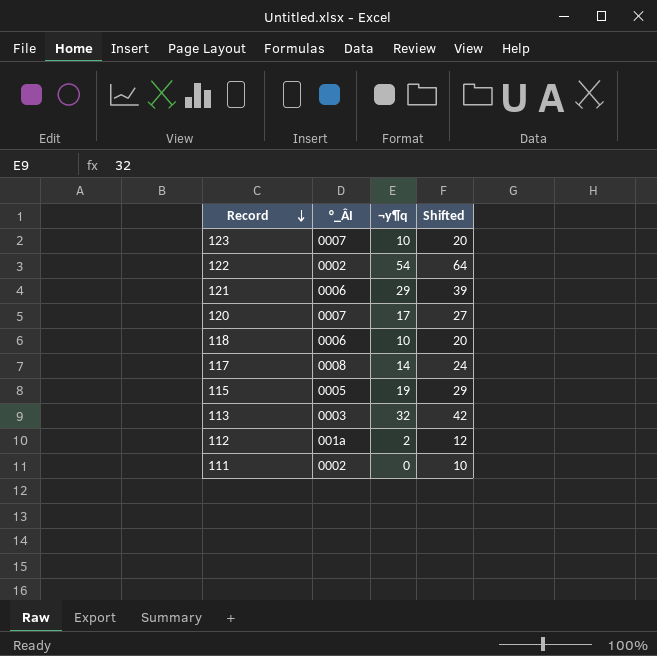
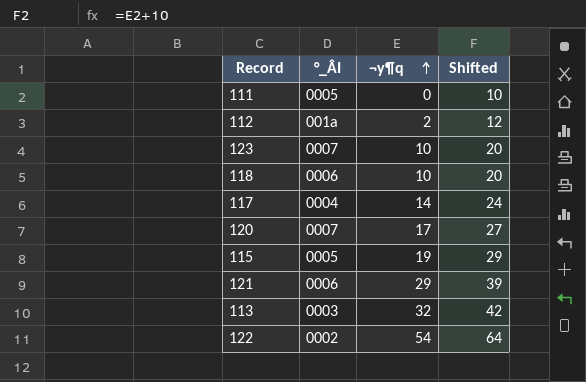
row order: Record descending -> ¬y¶q ascending
111 | °_ÂI: 0002 -> 0005
117 | °_ÂI: 0008 -> 0004

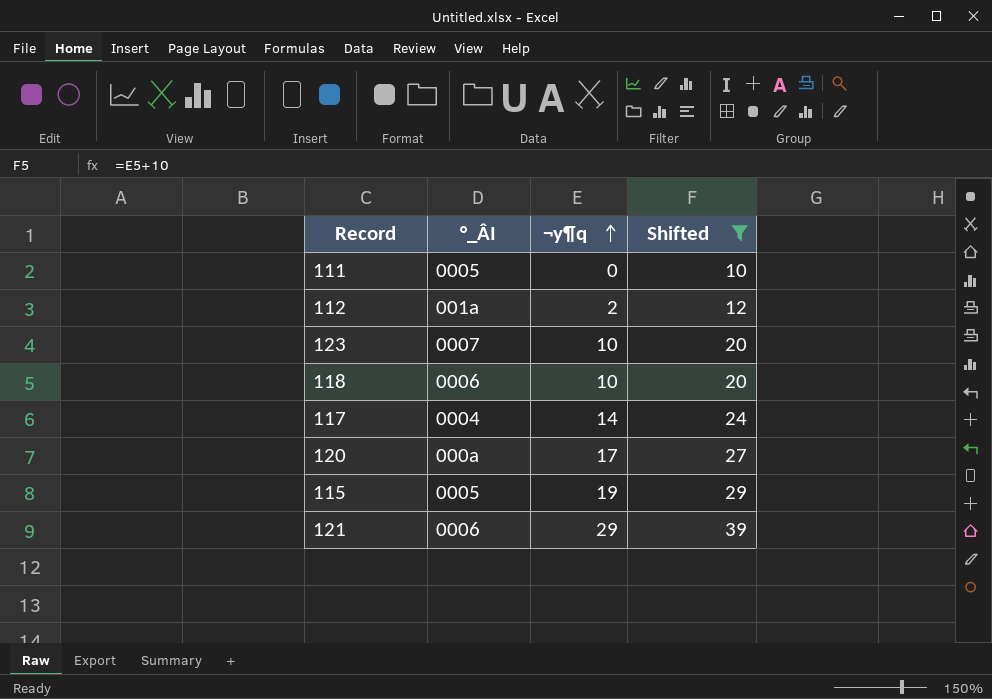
filter: none -> Shifted <= 39
120 | °_ÂI: 0007 -> 000a

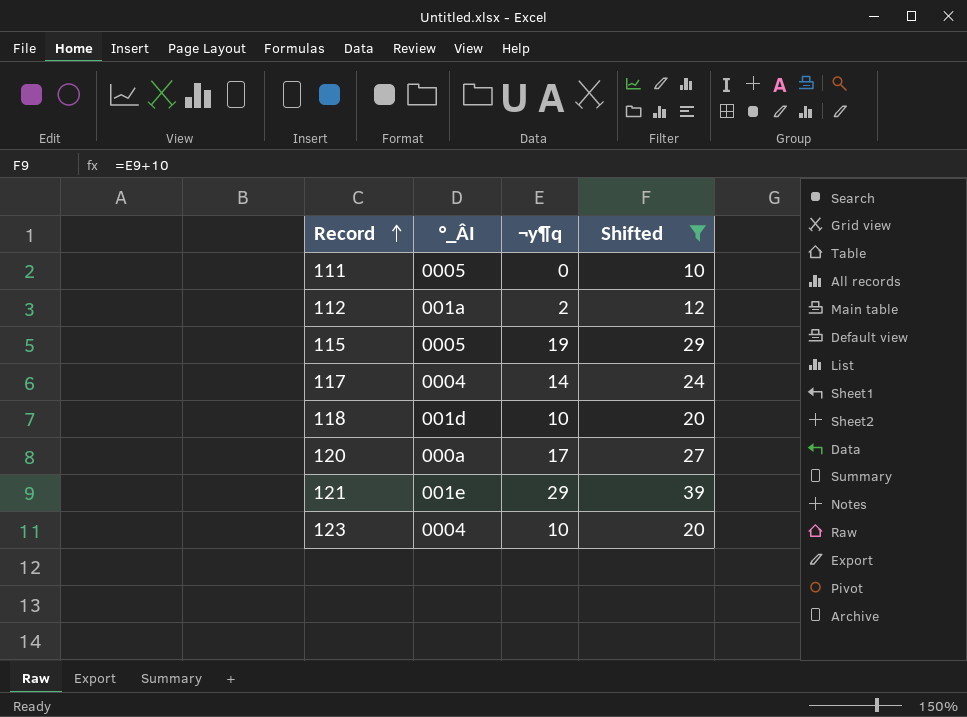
row order: ¬y¶q ascending -> Record ascending
118 | °_ÂI: 0006 -> 001d
121 | °_ÂI: 0006 -> 001e
123 | °_ÂI: 0007 -> 0004

